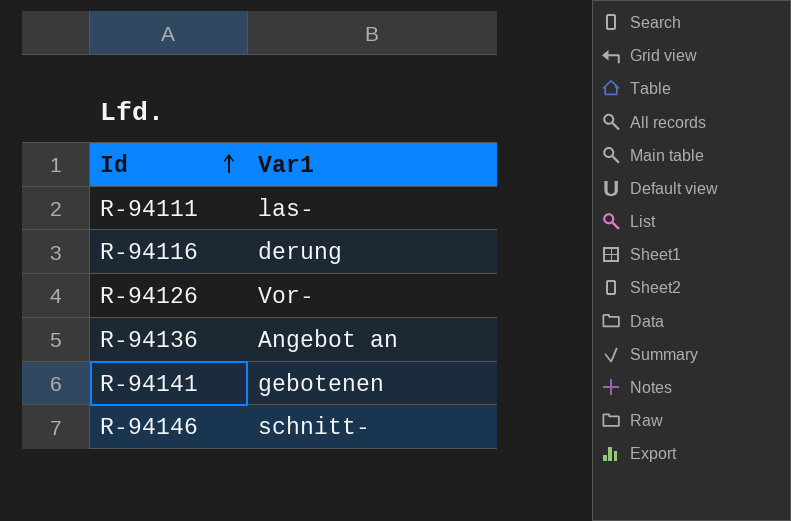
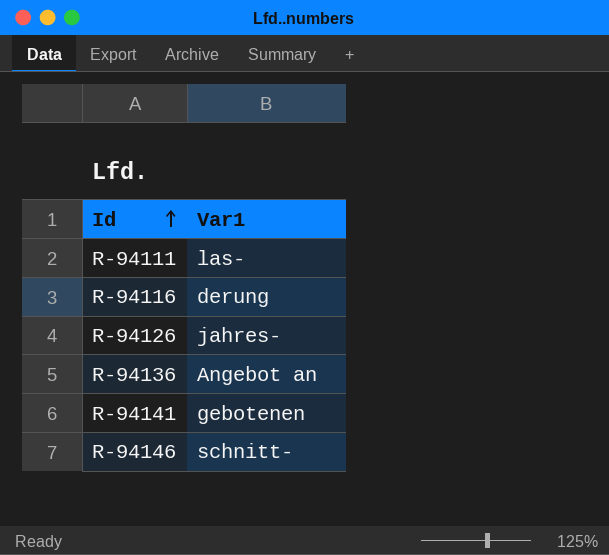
R-94126 | Var1: Vor- -> jahres-

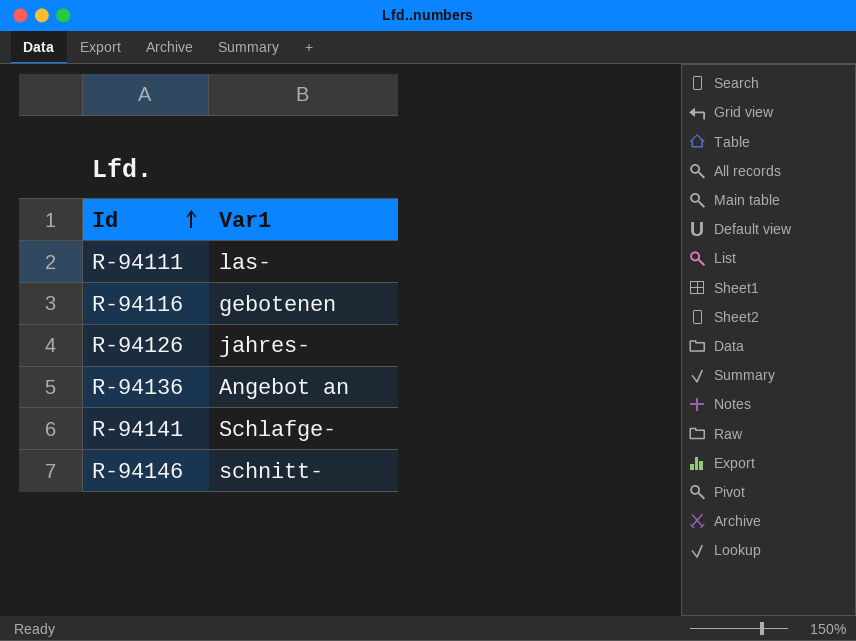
R-94116 | Var1: derung -> gebotenen
R-94141 | Var1: gebotenen -> Schlafge-

